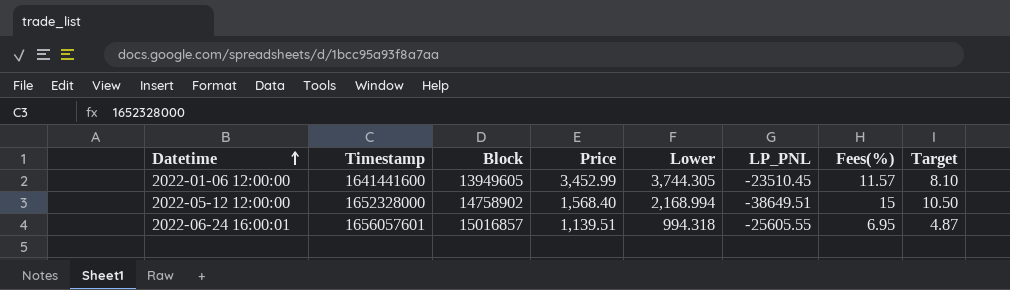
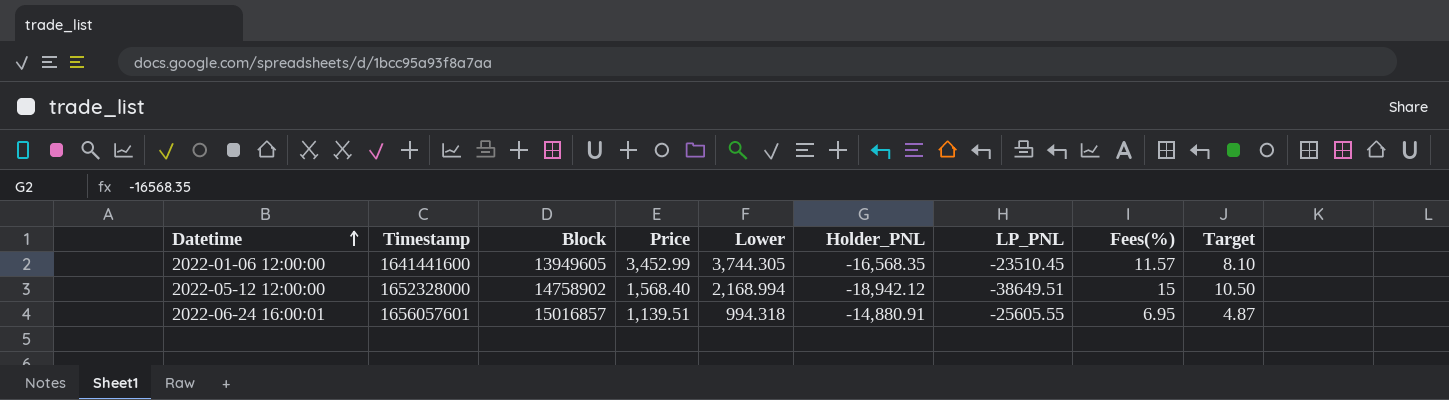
column Holder_PNL | position: none -> 6

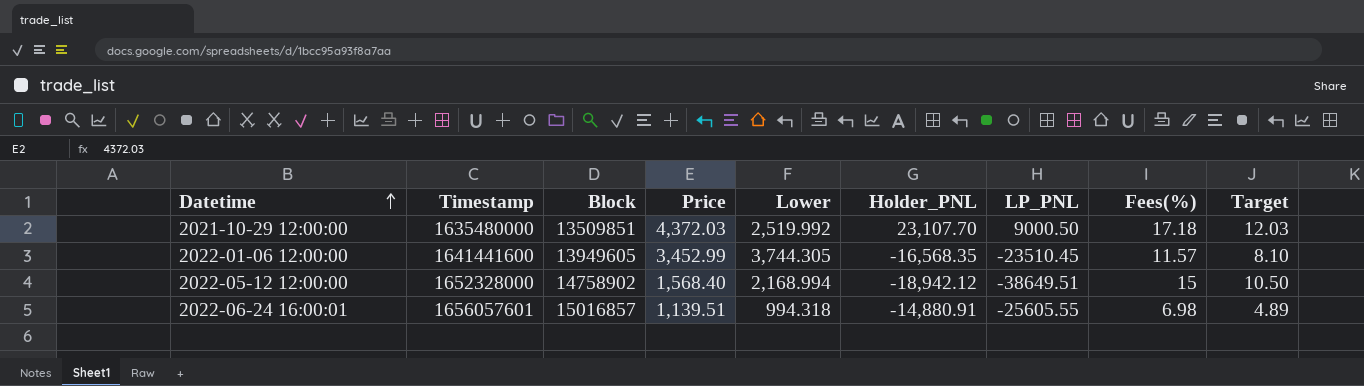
row 2021-10-29 12:00:00: none -> 1635480000 | 13509851 | 4,372.03 | 2,519.992 | 23,107.70 | 9000.50 | 17.18 | 12.03
2022-06-24 16:00:01 | Fees(%): 6.95 -> 6.98
2022-06-24 16:00:01 | Target: 4.87 -> 4.89

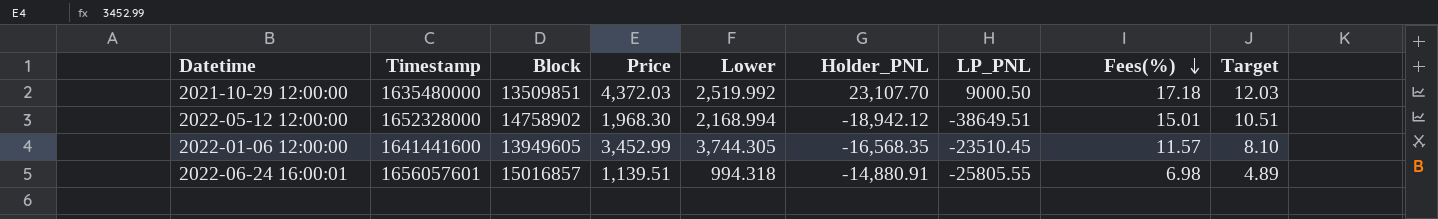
row order: Datetime ascending -> Fees(%) descending
2022-05-12 12:00:00 | Price: 1,568.40 -> 1,968.30
2022-05-12 12:00:00 | Fees(%): 15 -> 15.01
2022-05-12 12:00:00 | Target: 10.50 -> 10.51
2022-06-24 16:00:01 | LP_PNL: -25605.55 -> -25805.55

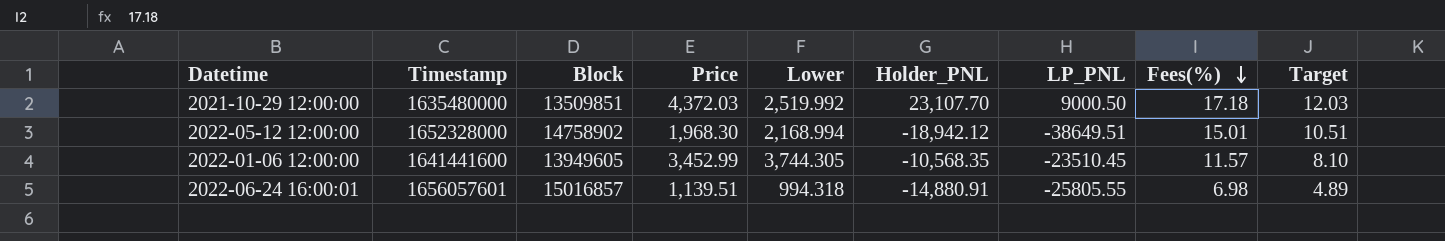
2022-01-06 12:00:00 | Holder_PNL: -16,568.35 -> -10,568.35

